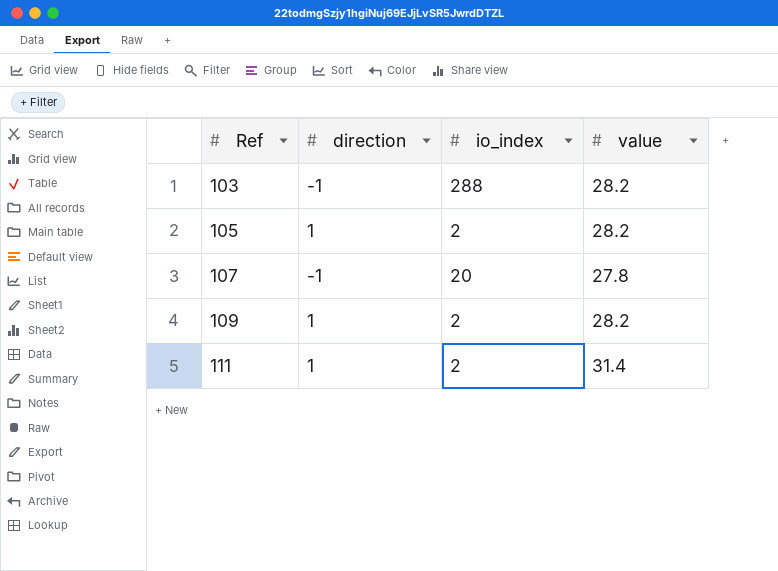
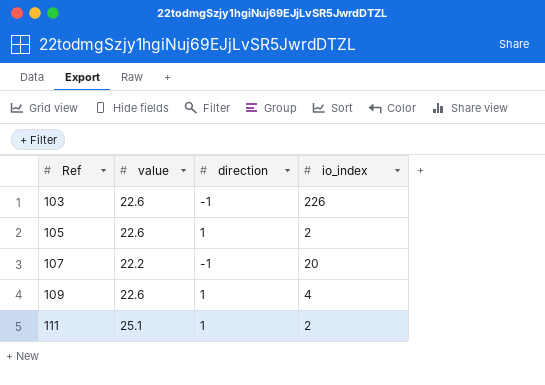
column value | position: 4 -> 2
103 | value: 28.2 -> 22.6
103 | io_index: 288 -> 226
105 | value: 28.2 -> 22.6
107 | value: 27.8 -> 22.2
109 | value: 28.2 -> 22.6
109 | io_index: 2 -> 4
111 | value: 31.4 -> 25.1

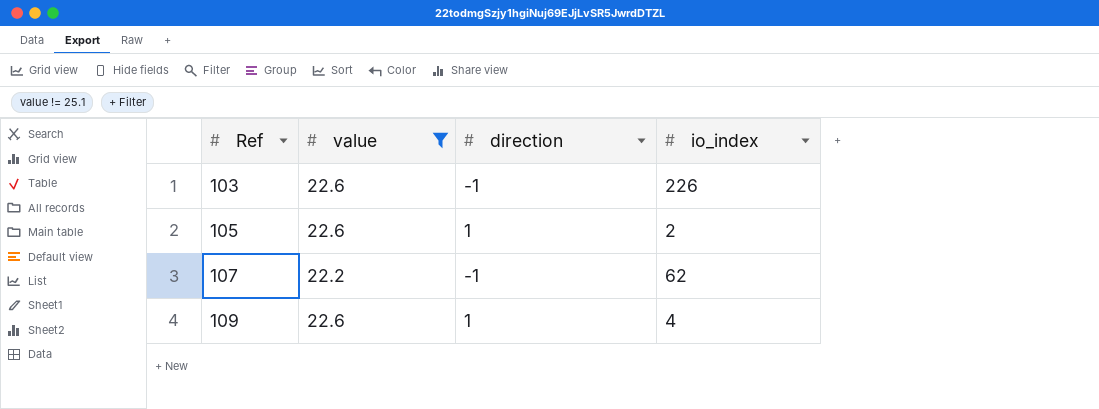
filter: none -> value != 25.1
107 | io_index: 20 -> 62

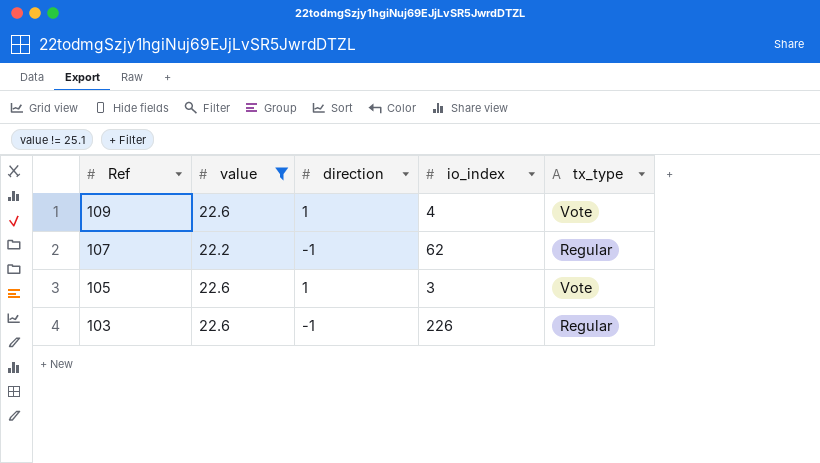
row order: Ref ascending -> Ref descending
column tx_type | position: none -> 5
105 | io_index: 2 -> 3

